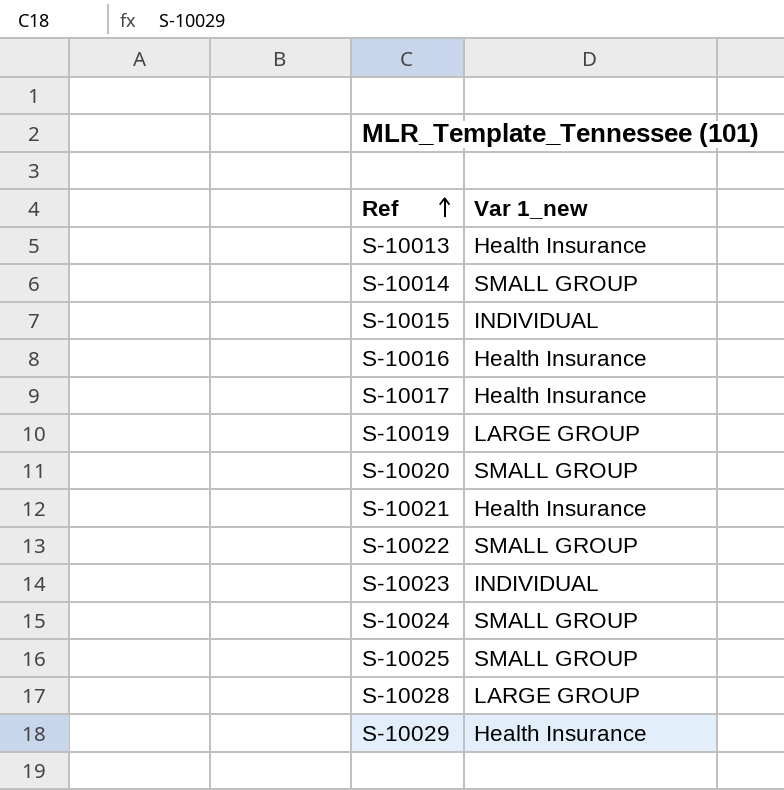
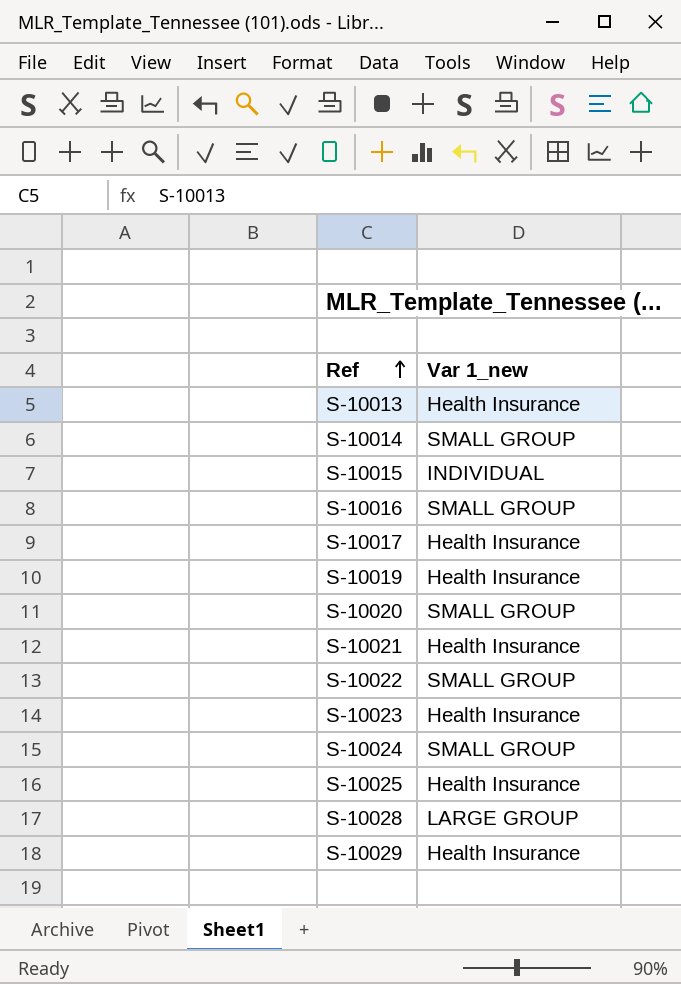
S-10016 | Var 1_new: Health Insurance -> SMALL GROUP
S-10019 | Var 1_new: LARGE GROUP -> Health Insurance
S-10023 | Var 1_new: INDIVIDUAL -> Health Insurance
S-10025 | Var 1_new: SMALL GROUP -> Health Insurance

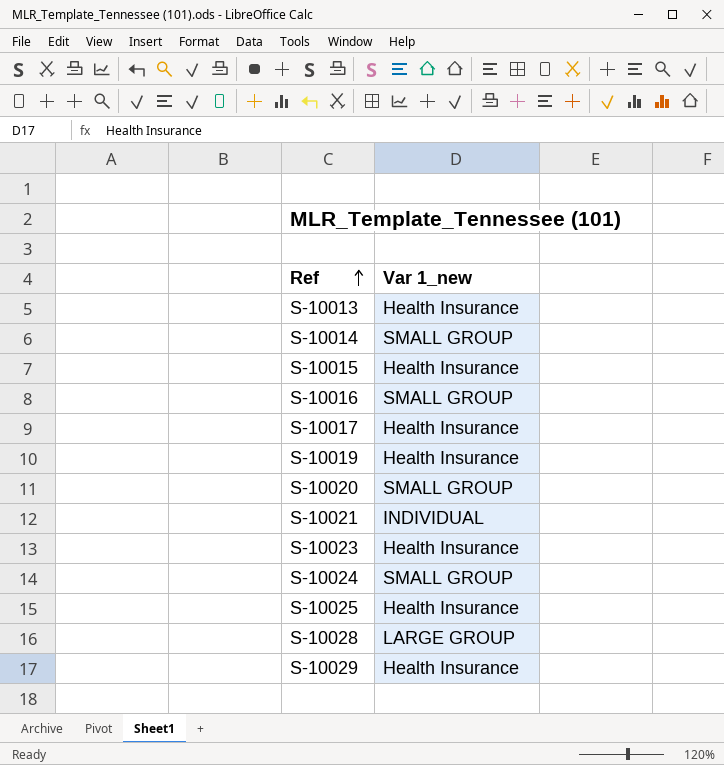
row S-10022: SMALL GROUP -> none
S-10015 | Var 1_new: INDIVIDUAL -> Health Insurance
S-10021 | Var 1_new: Health Insurance -> INDIVIDUAL

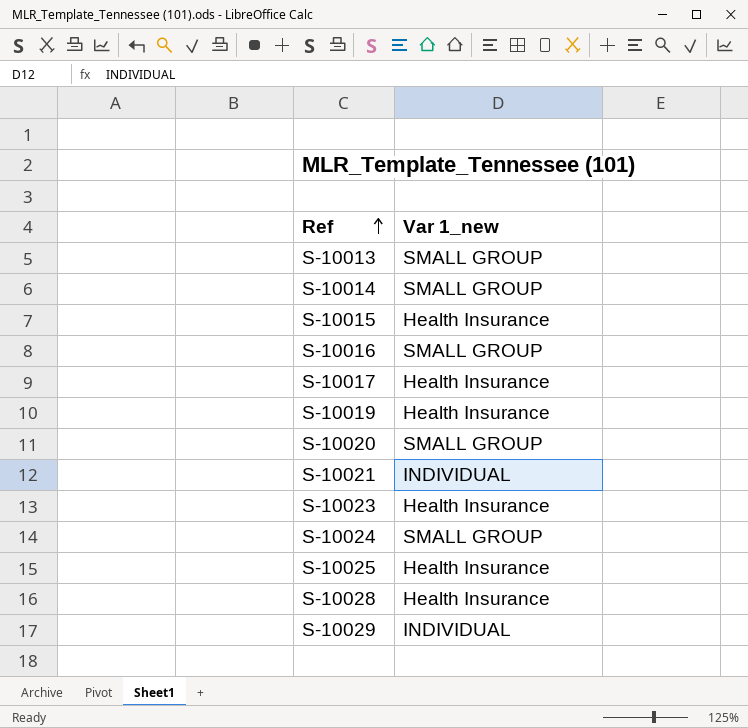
S-10013 | Var 1_new: Health Insurance -> SMALL GROUP
S-10028 | Var 1_new: LARGE GROUP -> Health Insurance
S-10029 | Var 1_new: Health Insurance -> INDIVIDUAL

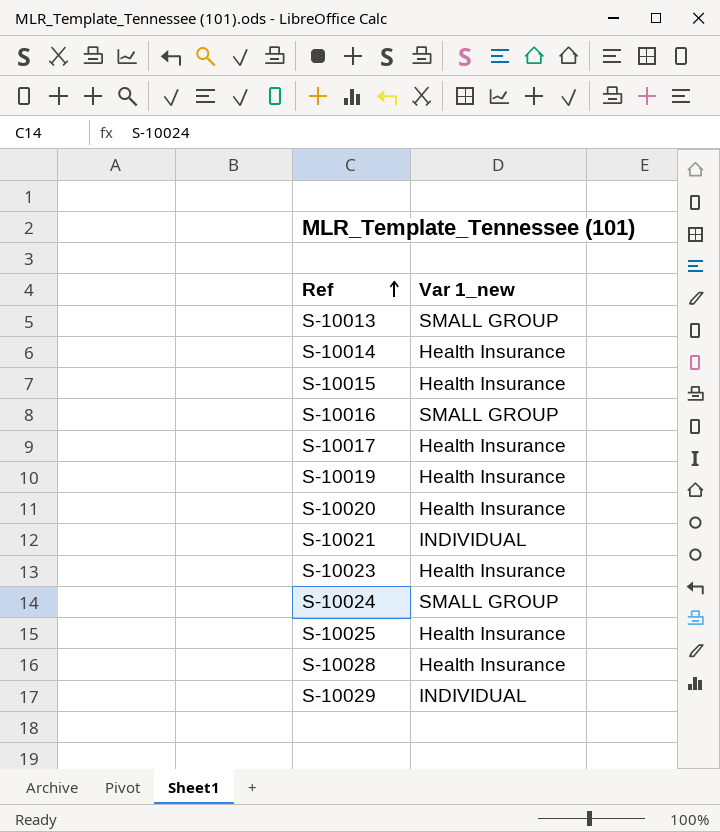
S-10014 | Var 1_new: SMALL GROUP -> Health Insurance
S-10020 | Var 1_new: SMALL GROUP -> Health Insurance

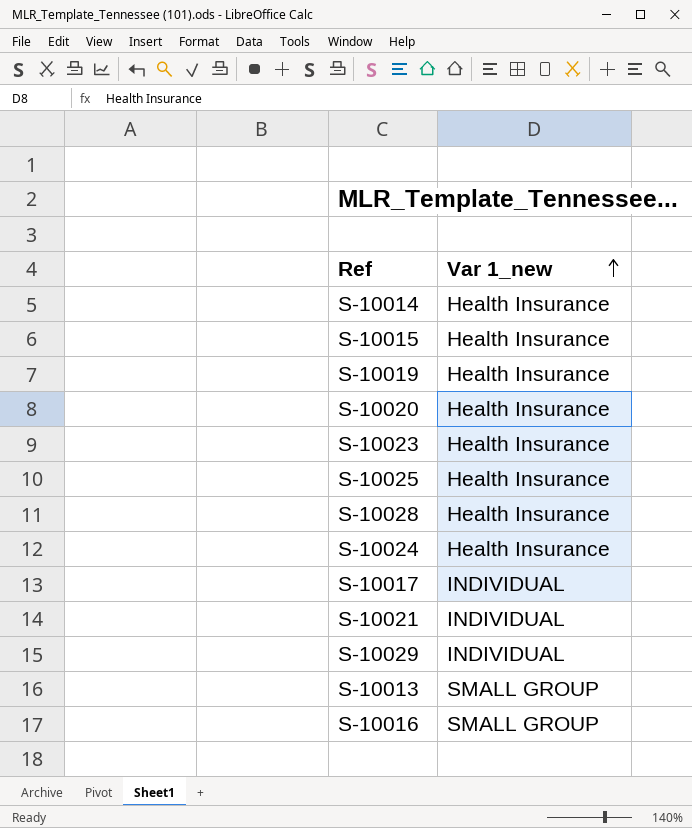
row order: Ref ascending -> Var 1_new ascending
S-10024 | Var 1_new: SMALL GROUP -> Health Insurance
S-10017 | Var 1_new: Health Insurance -> INDIVIDUAL

